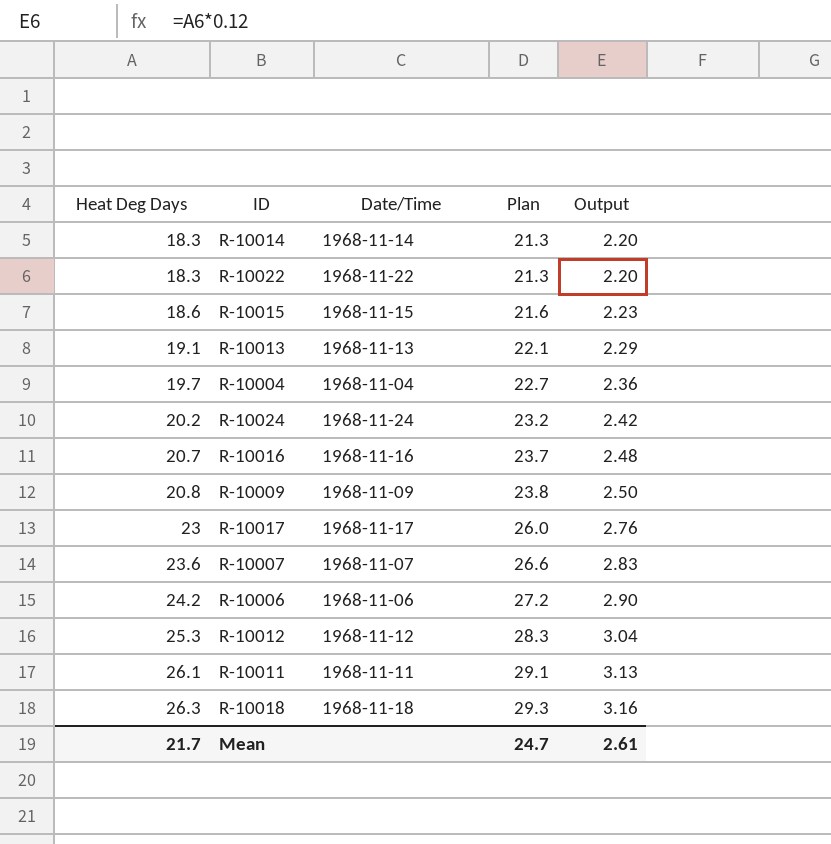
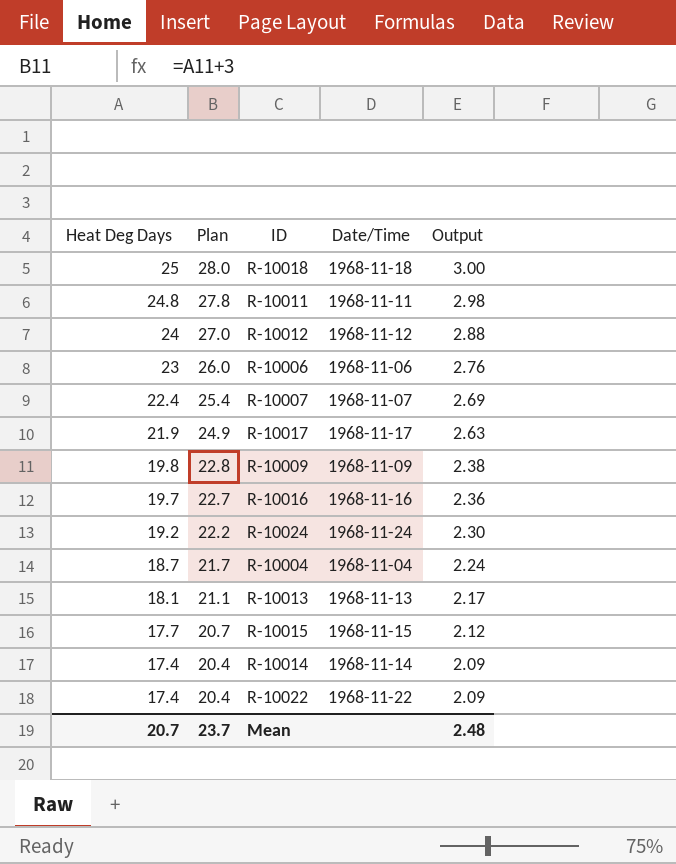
row order: Heat Deg Days ascending -> Heat Deg Days descending
column Plan | position: 4 -> 2
R-10018 | Heat Deg Days: 26.3 -> 25
R-10018 | Plan: 29.3 -> 28.0
R-10018 | Output: 3.16 -> 3.00
R-10011 | Heat Deg Days: 26.1 -> 24.8
R-10011 | Plan: 29.1 -> 27.8
R-10011 | Output: 3.13 -> 2.98
R-10012 | Heat Deg Days: 25.3 -> 24
R-10012 | Plan: 28.3 -> 27.0
R-10012 | Output: 3.04 -> 2.88
R-10006 | Heat Deg Days: 24.2 -> 23
R-10006 | Plan: 27.2 -> 26.0
R-10006 | Output: 2.90 -> 2.76
R-10007 | Heat Deg Days: 23.6 -> 22.4
R-10007 | Plan: 26.6 -> 25.4
R-10007 | Output: 2.83 -> 2.69
R-10017 | Heat Deg Days: 23 -> 21.9
R-10017 | Plan: 26.0 -> 24.9
R-10017 | Output: 2.76 -> 2.63
R-10009 | Heat Deg Days: 20.8 -> 19.8
R-10009 | Plan: 23.8 -> 22.8
R-10009 | Output: 2.50 -> 2.38
R-10016 | Heat Deg Days: 20.7 -> 19.7
R-10016 | Plan: 23.7 -> 22.7
R-10016 | Output: 2.48 -> 2.36
R-10024 | Heat Deg Days: 20.2 -> 19.2
R-10024 | Plan: 23.2 -> 22.2
R-10024 | Output: 2.42 -> 2.30
R-10004 | Heat Deg Days: 19.7 -> 18.7
R-10004 | Plan: 22.7 -> 21.7
R-10004 | Output: 2.36 -> 2.24
R-10013 | Heat Deg Days: 19.1 -> 18.1
R-10013 | Plan: 22.1 -> 21.1
R-10013 | Output: 2.29 -> 2.17
R-10015 | Heat Deg Days: 18.6 -> 17.7
R-10015 | Plan: 21.6 -> 20.7
R-10015 | Output: 2.23 -> 2.12
R-10014 | Heat Deg Days: 18.3 -> 17.4
R-10014 | Plan: 21.3 -> 20.4
R-10014 | Output: 2.20 -> 2.09
R-10022 | Heat Deg Days: 18.3 -> 17.4
R-10022 | Plan: 21.3 -> 20.4
R-10022 | Output: 2.20 -> 2.09
Mean | Heat Deg Days: 21.7 -> 20.7
Mean | Plan: 24.7 -> 23.7
Mean | Output: 2.61 -> 2.48

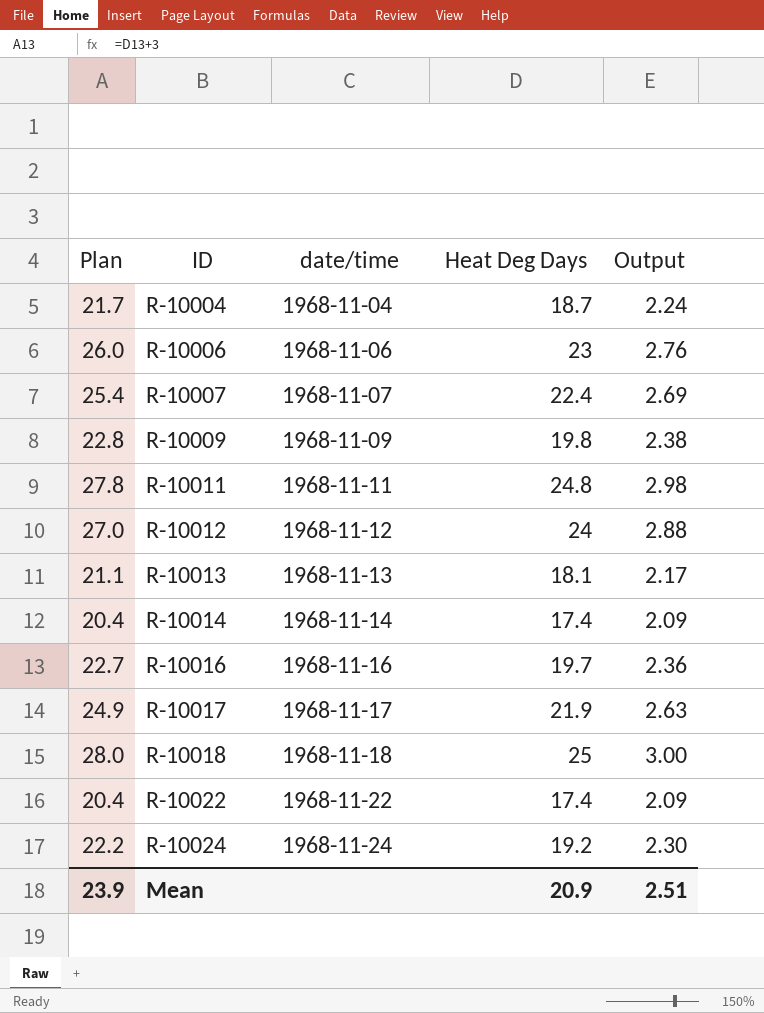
row order: Heat Deg Days descending -> ID ascending
column name: Date/Time -> date/time
column Heat Deg Days | position: 1 -> 4
row R-10015: 17.7 | 20.7 | 1968-11-15 | 2.12 -> none
Mean | Plan: 23.7 -> 23.9
Mean | Heat Deg Days: 20.7 -> 20.9
Mean | Output: 2.48 -> 2.51

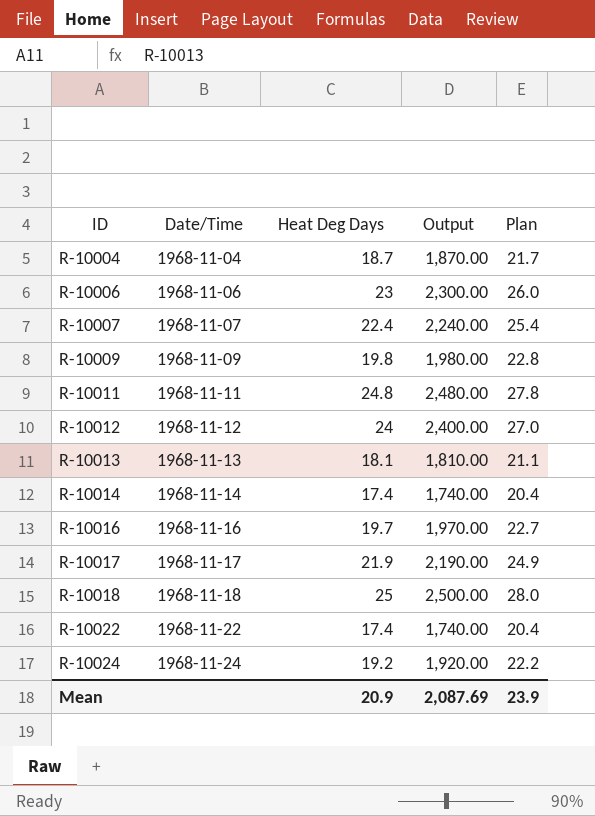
column name: date/time -> Date/Time
column Output | formula: [Heat Deg Days] * 0.12 -> [Heat Deg Days] * 100
column Plan | position: 1 -> 5
Mean | Output: 2.51 -> 2,087.69

